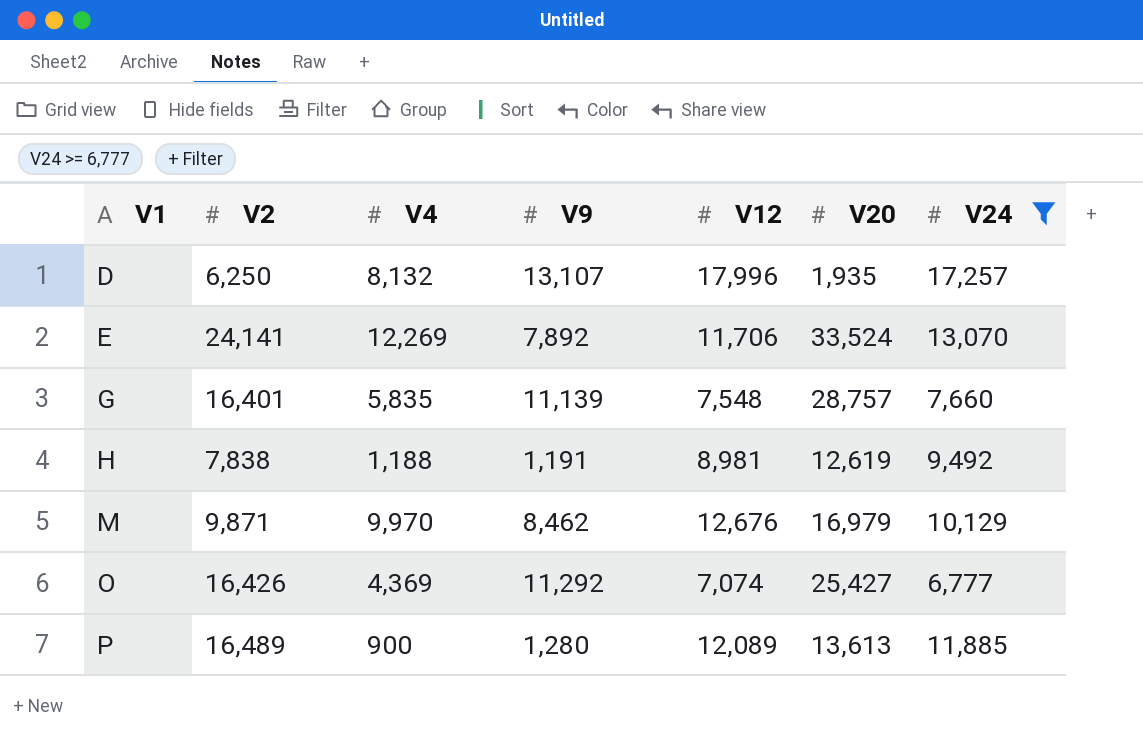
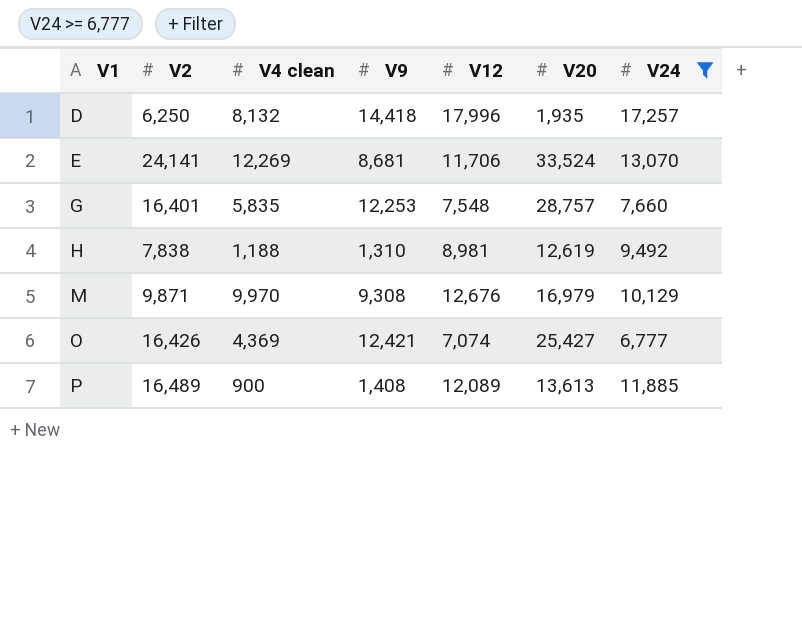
column name: V4 -> V4 clean
D | V9: 13,107 -> 14,418
E | V9: 7,892 -> 8,681
G | V9: 11,139 -> 12,253
H | V9: 1,191 -> 1,310
M | V9: 8,462 -> 9,308
O | V9: 11,292 -> 12,421
P | V9: 1,280 -> 1,408

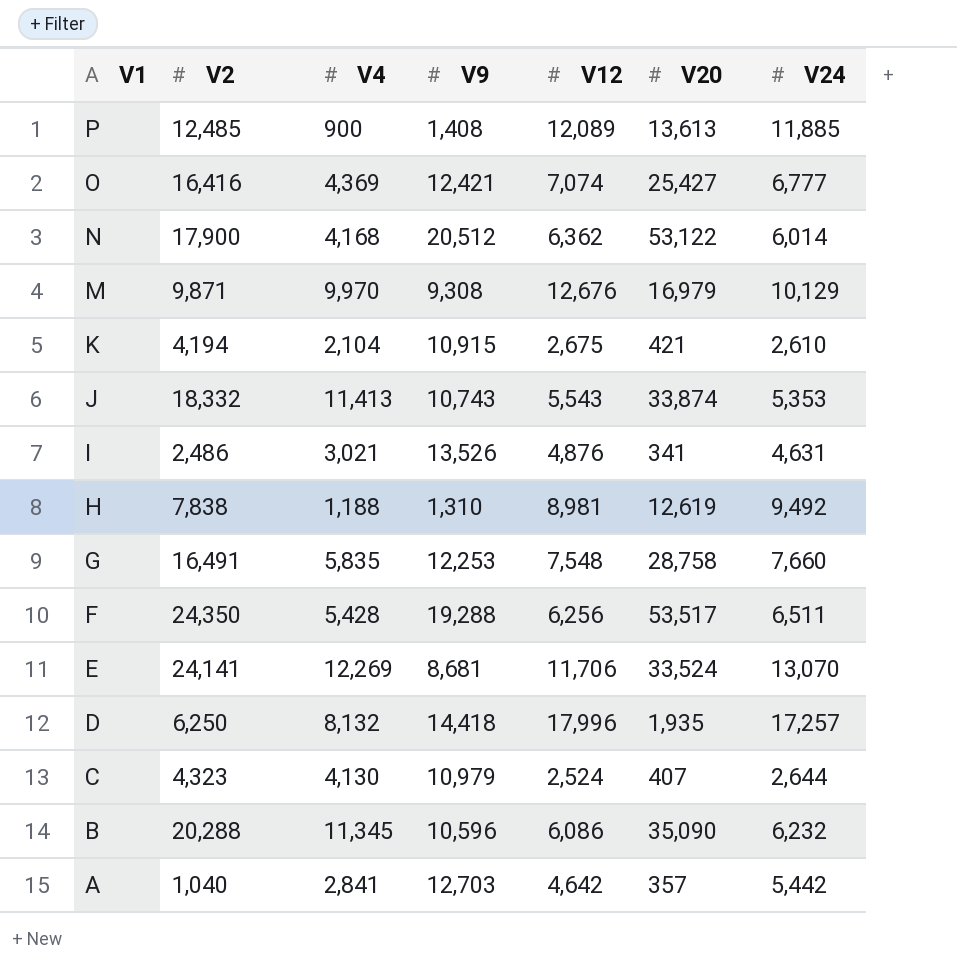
filter: V24 >= 6,777 -> none
row order: V1 ascending -> V1 descending
column name: V4 clean -> V4
P | V2: 16,489 -> 12,485
O | V2: 16,426 -> 16,416
G | V2: 16,401 -> 16,491
G | V20: 28,757 -> 28,758

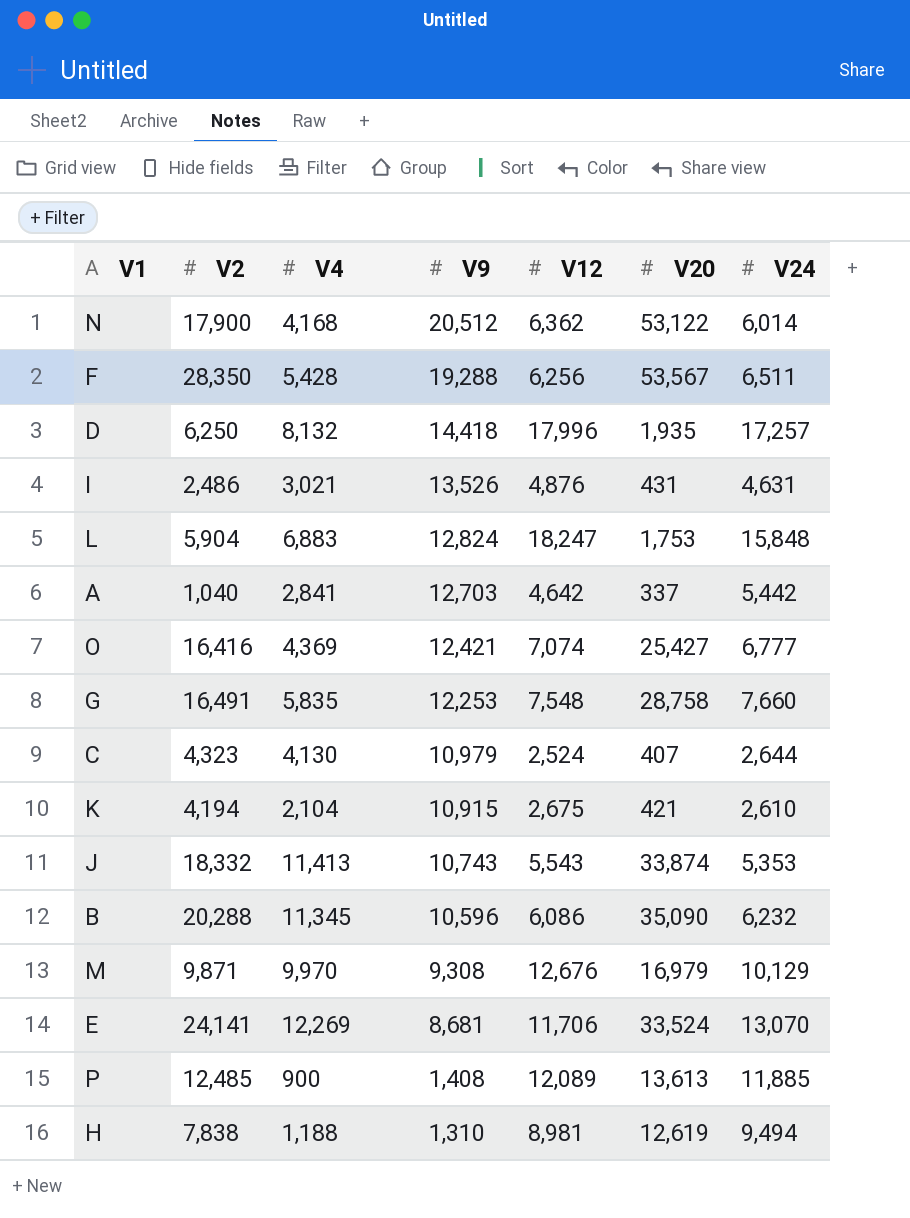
row order: V1 descending -> V9 descending
F | V2: 24,350 -> 28,350
F | V20: 53,517 -> 53,567
I | V20: 341 -> 431
row L: none -> 5,904 | 6,883 | 12,824 | 18,247 | 1,753 | 15,848
A | V20: 357 -> 337
H | V24: 9,492 -> 9,494

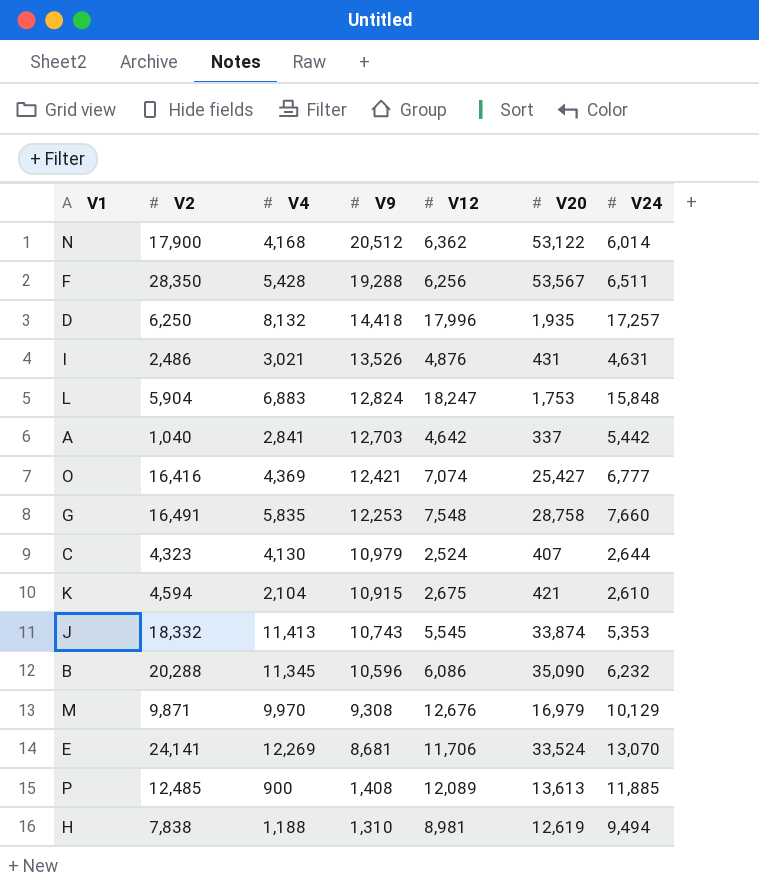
K | V2: 4,194 -> 4,594
J | V12: 5,543 -> 5,545

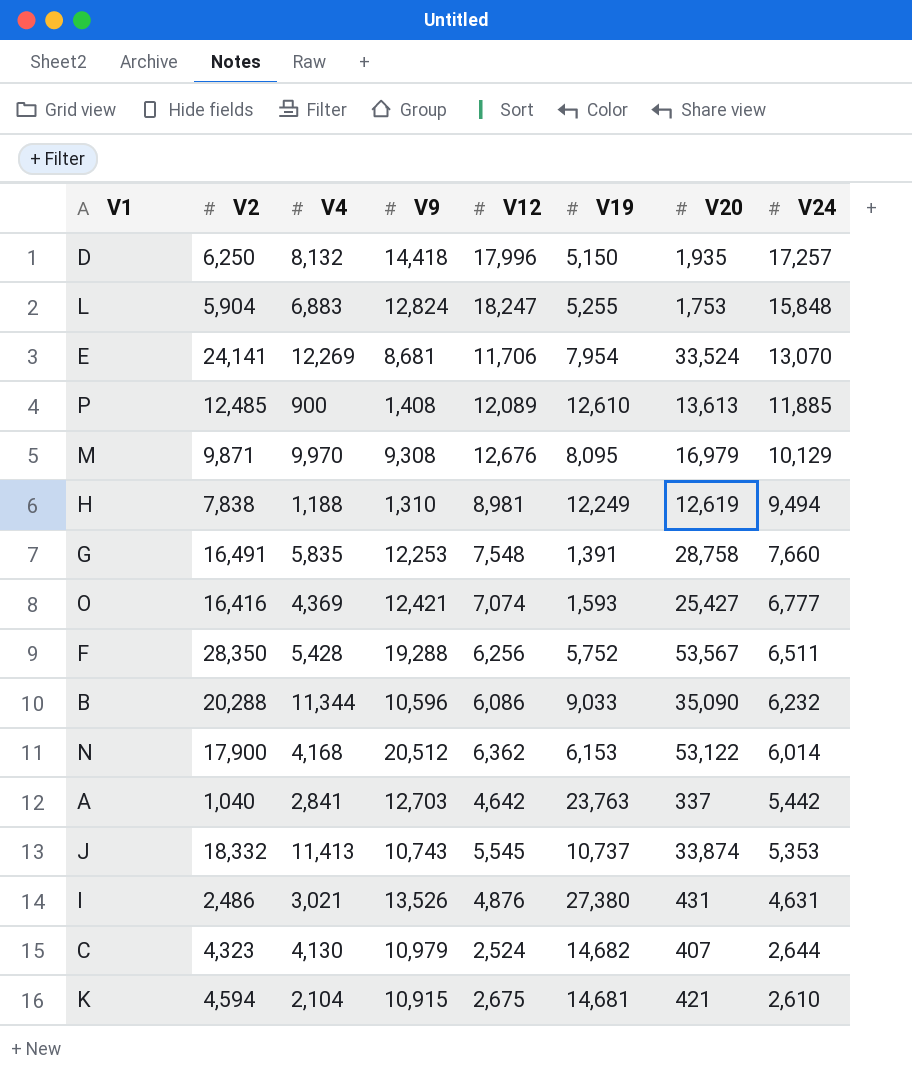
row order: V9 descending -> V24 descending
column V19 | position: none -> 6
B | V4: 11,345 -> 11,344

